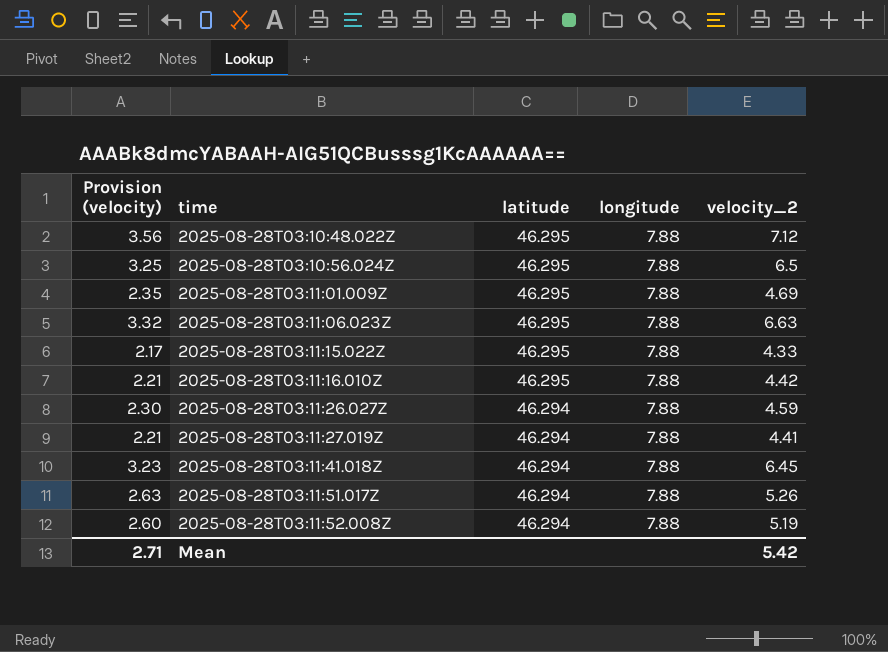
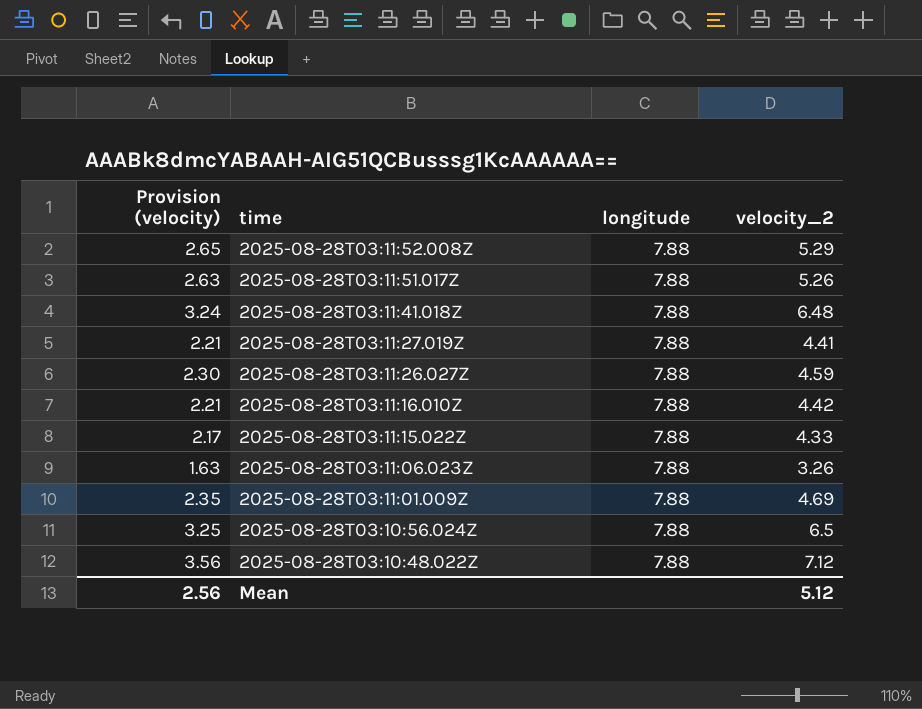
row order: time ascending -> time descending
column latitude | position: 3 -> none
2025-08-28T03:11:52.008Z | Provision (velocity): 2.60 -> 2.65
2025-08-28T03:11:52.008Z | velocity_2: 5.19 -> 5.29
2025-08-28T03:11:41.018Z | Provision (velocity): 3.23 -> 3.24
2025-08-28T03:11:41.018Z | velocity_2: 6.45 -> 6.48
2025-08-28T03:11:06.023Z | Provision (velocity): 3.32 -> 1.63
2025-08-28T03:11:06.023Z | velocity_2: 6.63 -> 3.26
Mean | Provision (velocity): 2.71 -> 2.56
Mean | velocity_2: 5.42 -> 5.12

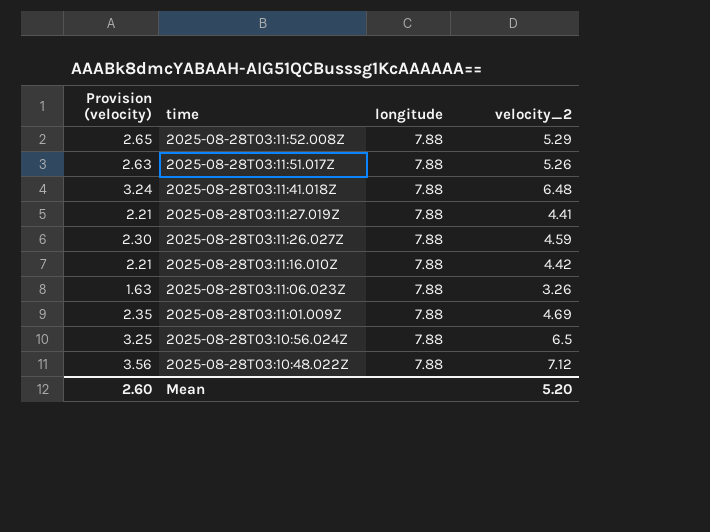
row 2025-08-28T03:11:15.022Z: 2.17 | 7.88 | 4.33 -> none
Mean | Provision (velocity): 2.56 -> 2.60
Mean | velocity_2: 5.12 -> 5.20

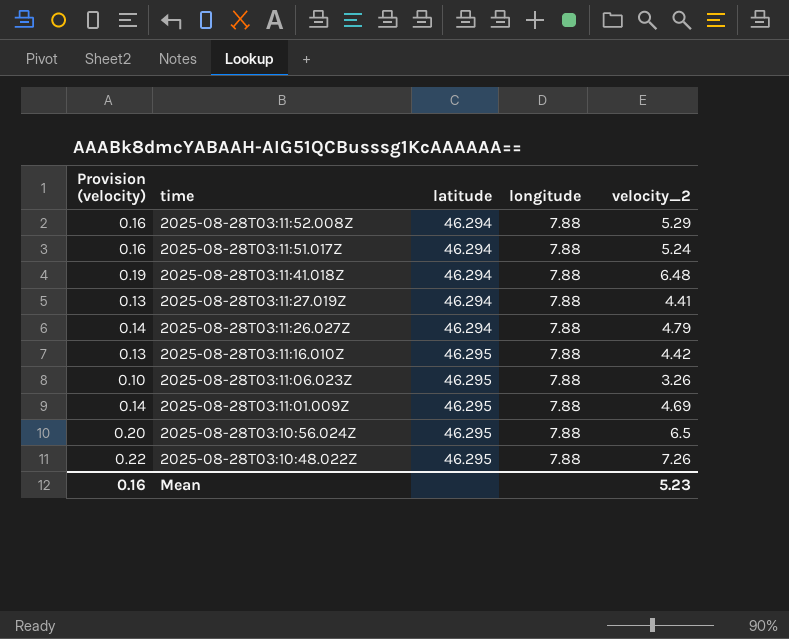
column Provision (velocity) | formula: [velocity_2] * 0.5 -> [velocity_2] * 0.03
column latitude | position: none -> 3
2025-08-28T03:11:51.017Z | velocity_2: 5.26 -> 5.24
2025-08-28T03:11:26.027Z | velocity_2: 4.59 -> 4.79
2025-08-28T03:10:48.022Z | velocity_2: 7.12 -> 7.26
Mean | Provision (velocity): 2.60 -> 0.16
Mean | velocity_2: 5.20 -> 5.23

